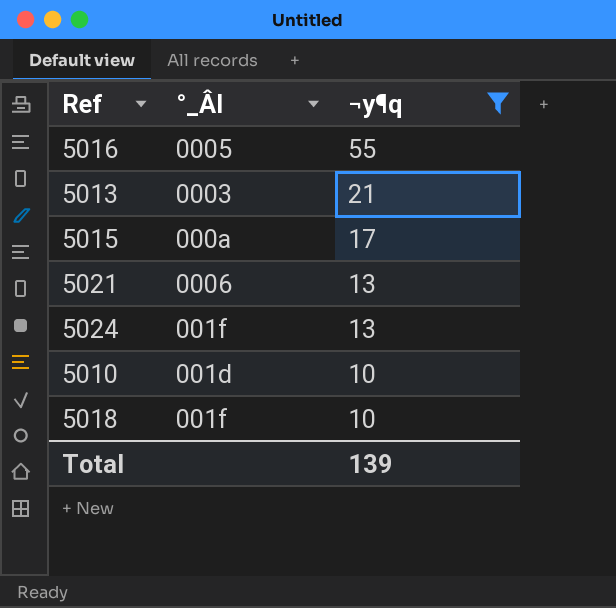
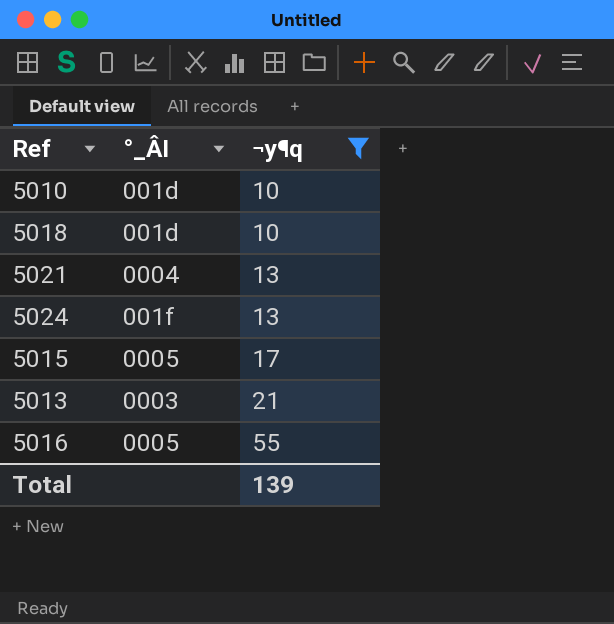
row order: ¬y¶q descending -> ¬y¶q ascending
5018 | °_ÂI: 001f -> 001d
5021 | °_ÂI: 0006 -> 0004
5015 | °_ÂI: 000a -> 0005

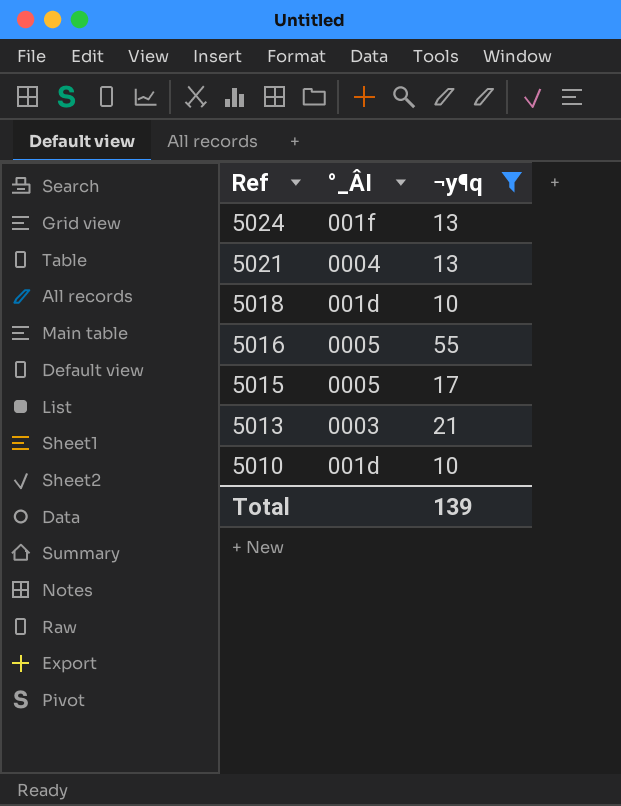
row order: ¬y¶q ascending -> Ref descending

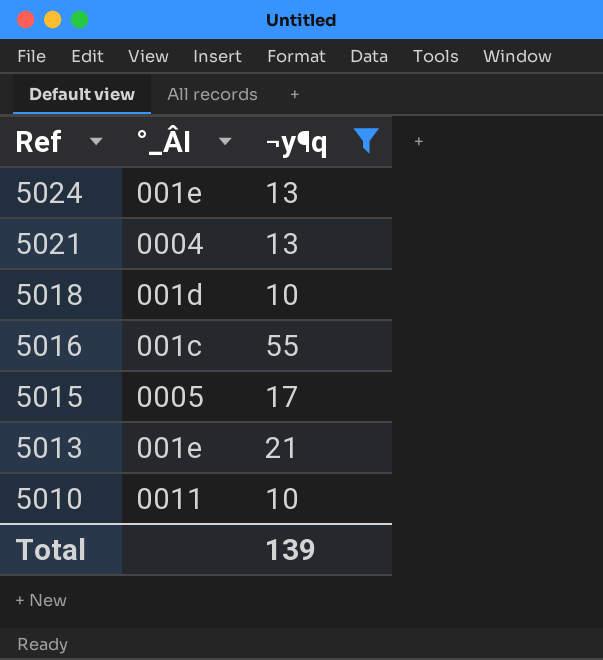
5024 | °_ÂI: 001f -> 001e
5016 | °_ÂI: 0005 -> 001c
5013 | °_ÂI: 0003 -> 001e
5010 | °_ÂI: 001d -> 0011

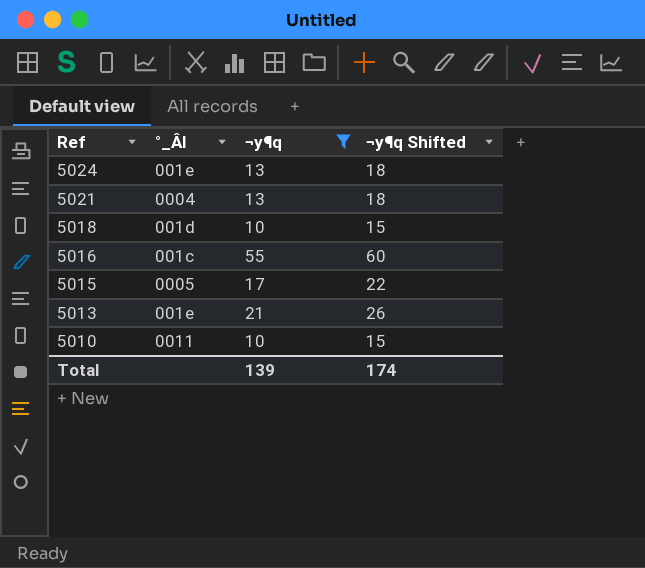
column ¬y¶q Shifted | formula: none -> [¬y¶q] + 5

